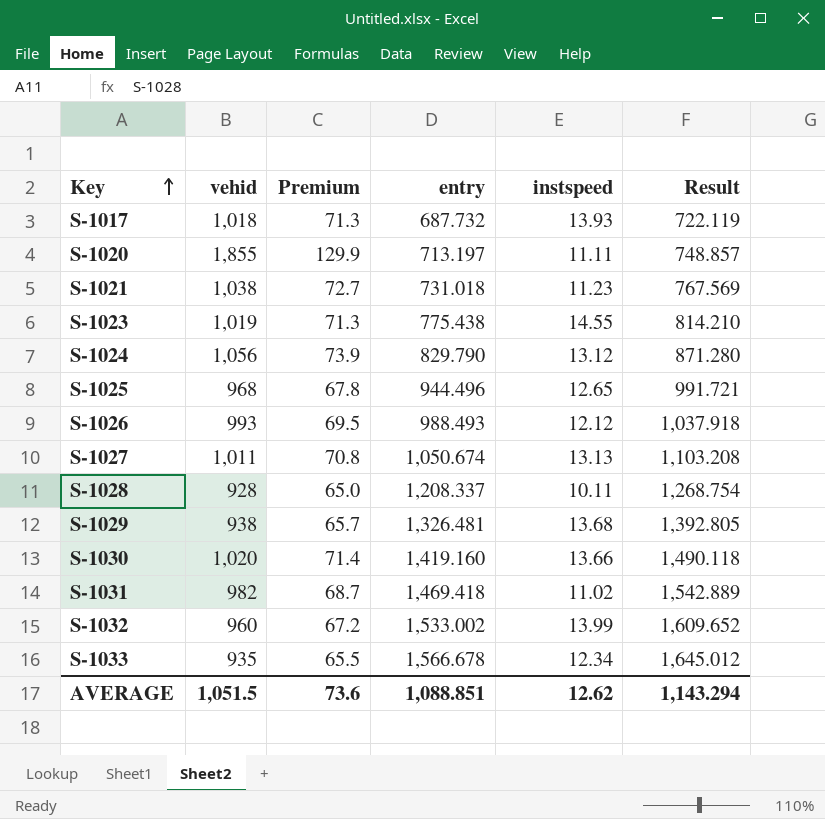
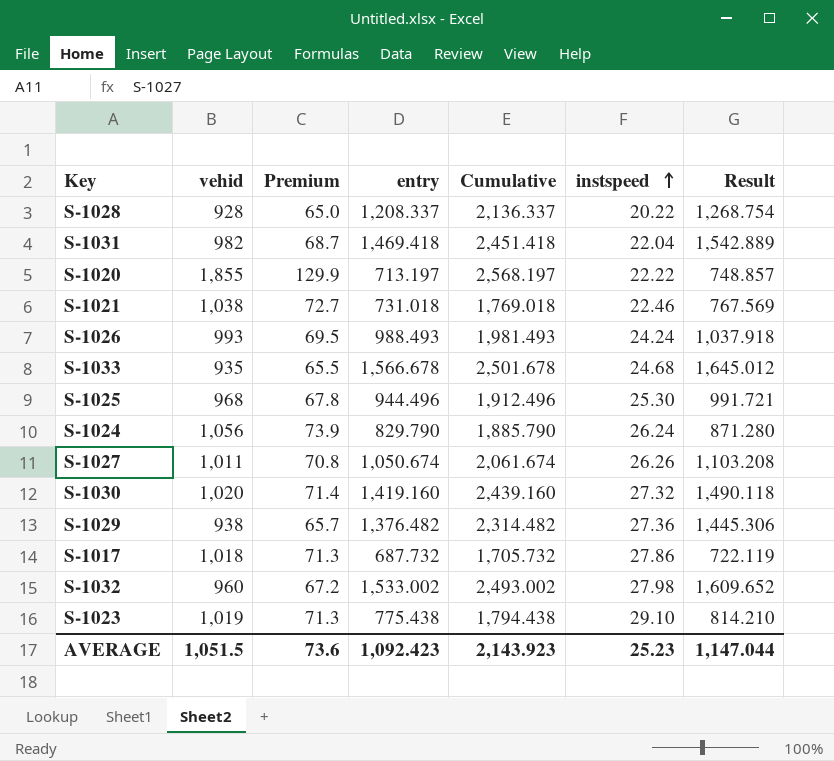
row order: Key ascending -> instspeed ascending
column Cumulative | formula: none -> [vehid] + [entry]
S-1028 | instspeed: 10.11 -> 20.22
S-1031 | instspeed: 11.02 -> 22.04
S-1020 | instspeed: 11.11 -> 22.22
S-1021 | instspeed: 11.23 -> 22.46
S-1026 | instspeed: 12.12 -> 24.24
S-1033 | instspeed: 12.34 -> 24.68
S-1025 | instspeed: 12.65 -> 25.30
S-1024 | instspeed: 13.12 -> 26.24
S-1027 | instspeed: 13.13 -> 26.26
S-1030 | instspeed: 13.66 -> 27.32
S-1029 | entry: 1,326.481 -> 1,376.482
S-1029 | instspeed: 13.68 -> 27.36
S-1029 | Result: 1,392.805 -> 1,445.306
S-1017 | instspeed: 13.93 -> 27.86
S-1032 | instspeed: 13.99 -> 27.98
S-1023 | instspeed: 14.55 -> 29.10
AVERAGE | entry: 1,088.851 -> 1,092.423
AVERAGE | instspeed: 12.62 -> 25.23
AVERAGE | Result: 1,143.294 -> 1,147.044

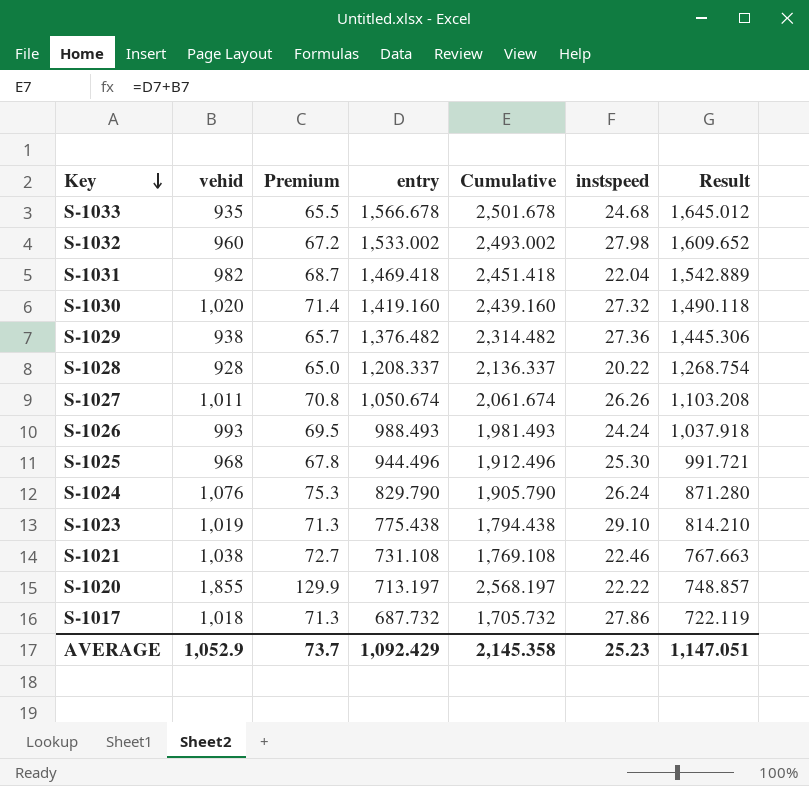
row order: instspeed ascending -> Key descending
S-1024 | vehid: 1,056 -> 1,076
S-1024 | Premium: 73.9 -> 75.3
S-1024 | Cumulative: 1,885.790 -> 1,905.790
S-1021 | entry: 731.018 -> 731.108
S-1021 | Cumulative: 1,769.018 -> 1,769.108
S-1021 | Result: 767.569 -> 767.663
AVERAGE | vehid: 1,051.5 -> 1,052.9
AVERAGE | Premium: 73.6 -> 73.7
AVERAGE | entry: 1,092.423 -> 1,092.429
AVERAGE | Cumulative: 2,143.923 -> 2,145.358
AVERAGE | Result: 1,147.044 -> 1,147.051

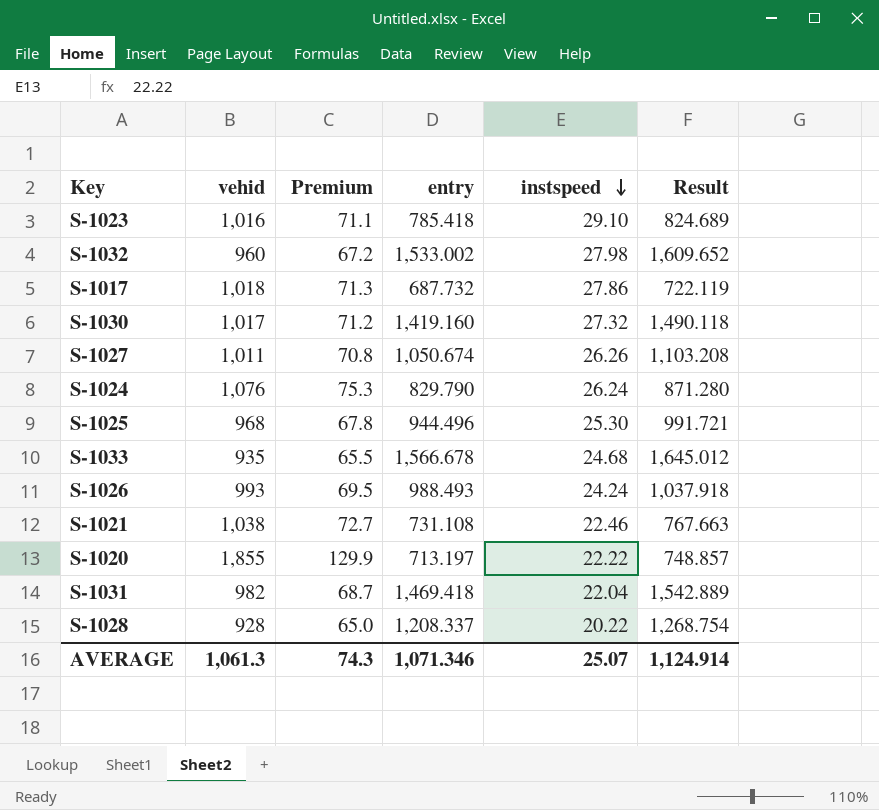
row order: Key descending -> instspeed descending
column Cumulative | formula: [vehid] + [entry] -> none
row S-1029: 938 | 65.7 | 1,376.482 | 2,314.482 | 27.36 | 1,445.306 -> none
S-1023 | vehid: 1,019 -> 1,016
S-1023 | Premium: 71.3 -> 71.1
S-1023 | entry: 775.438 -> 785.418
S-1023 | Result: 814.210 -> 824.689
S-1030 | vehid: 1,020 -> 1,017
S-1030 | Premium: 71.4 -> 71.2
AVERAGE | vehid: 1,052.9 -> 1,061.3
AVERAGE | Premium: 73.7 -> 74.3
AVERAGE | entry: 1,092.429 -> 1,071.346
AVERAGE | instspeed: 25.23 -> 25.07
AVERAGE | Result: 1,147.051 -> 1,124.914

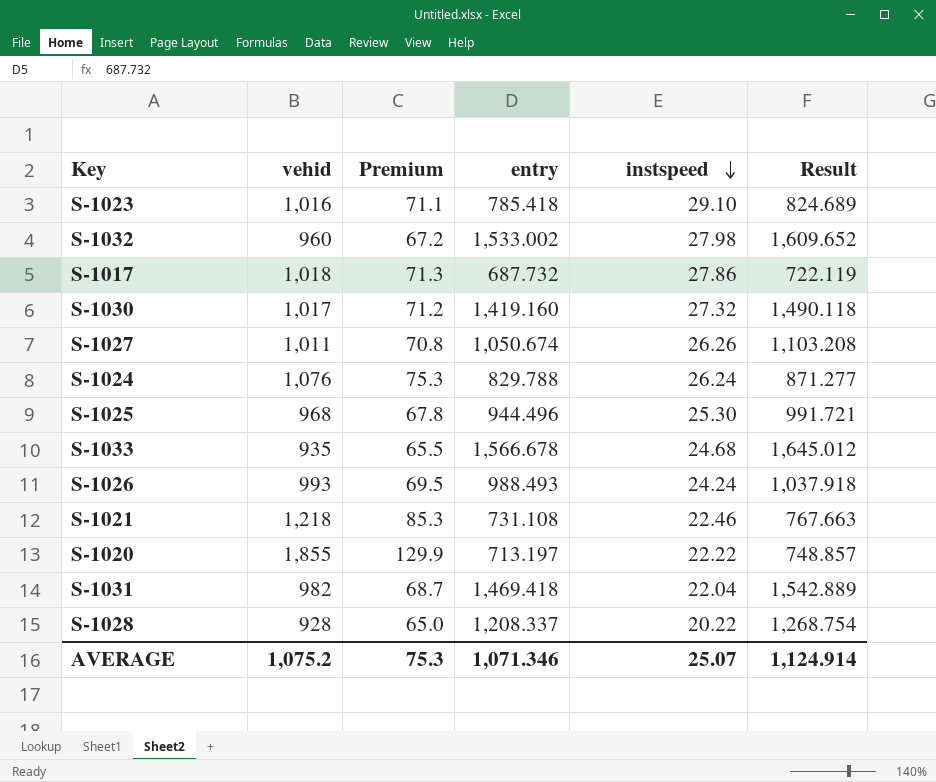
S-1024 | entry: 829.790 -> 829.788
S-1024 | Result: 871.280 -> 871.277
S-1021 | vehid: 1,038 -> 1,218
S-1021 | Premium: 72.7 -> 85.3
AVERAGE | vehid: 1,061.3 -> 1,075.2
AVERAGE | Premium: 74.3 -> 75.3

